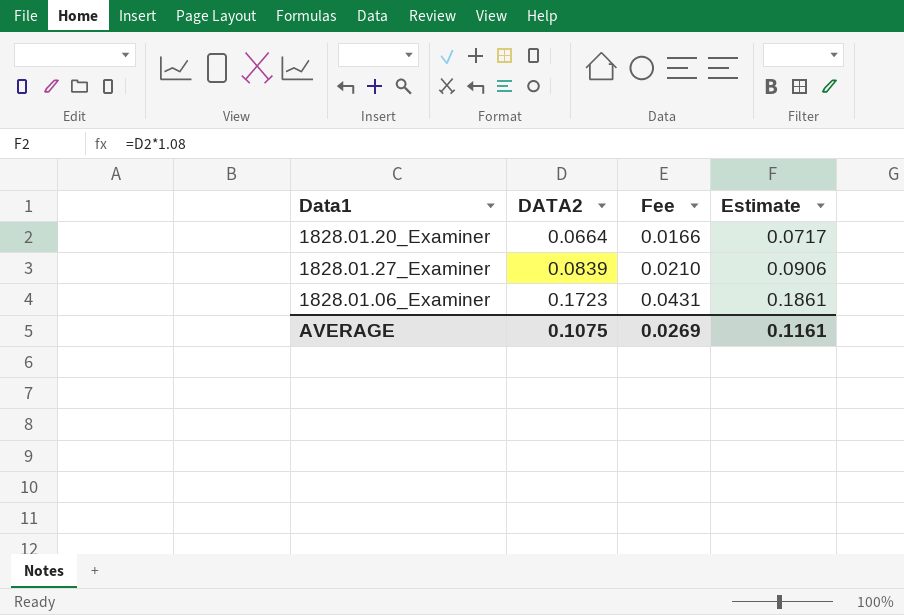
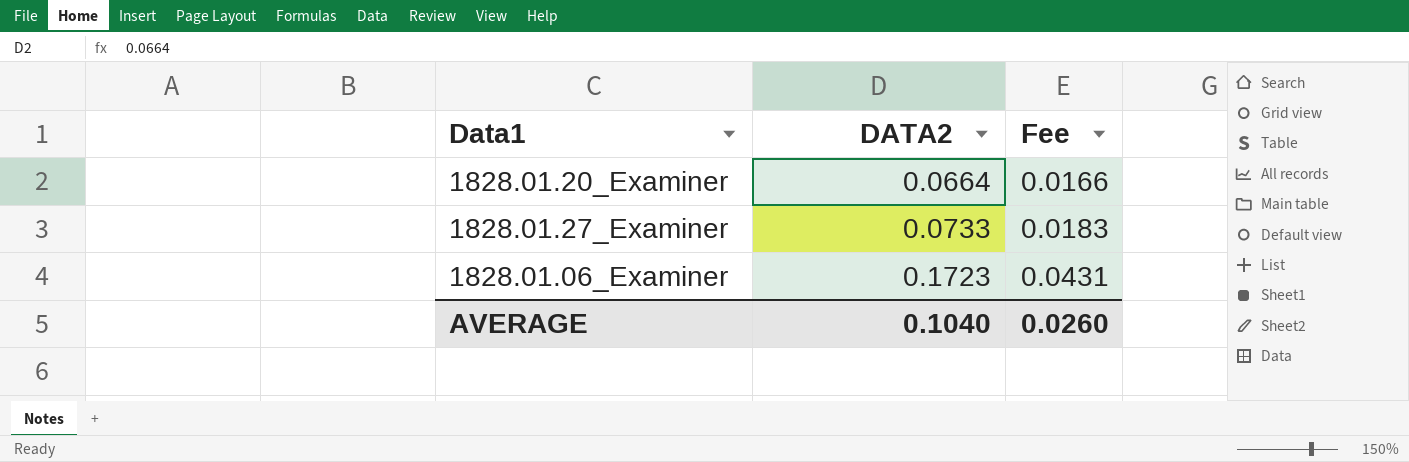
column Estimate | formula: [DATA2] * 1.08 -> none
1828.01.27_Examiner | DATA2: 0.0839 -> 0.0733
1828.01.27_Examiner | Fee: 0.0210 -> 0.0183
AVERAGE | DATA2: 0.1075 -> 0.1040
AVERAGE | Fee: 0.0269 -> 0.0260

